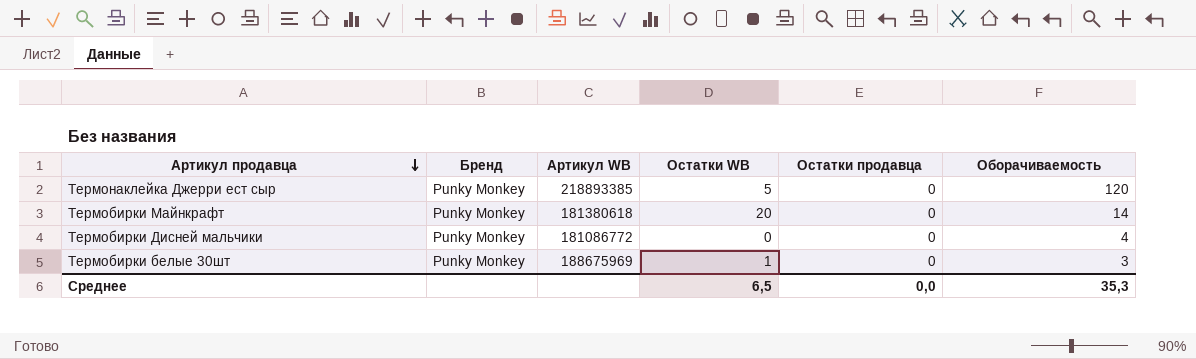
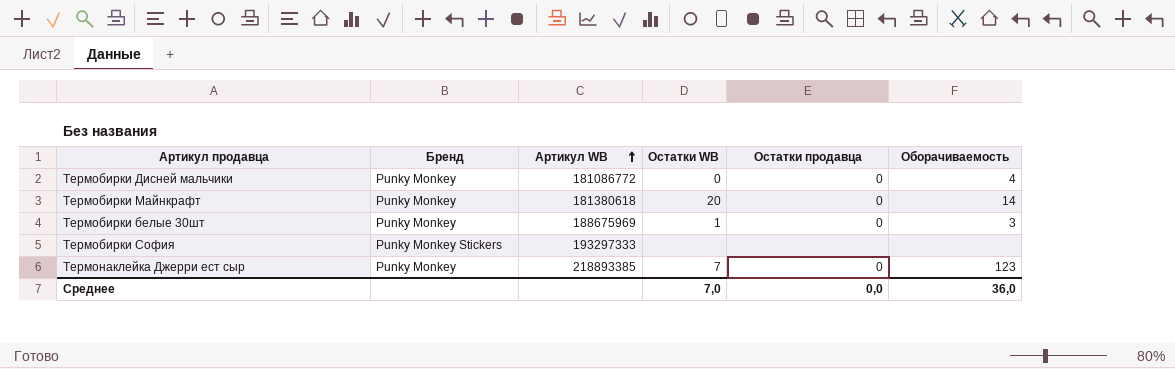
row order: Артикул продавца descending -> Артикул WB ascending
row Термобирки София: none -> Punky Monkey Stickers | 193297333 | none | none | none
Термонаклейка Джерри ест сыр | Остатки WB: 5 -> 7
Термонаклейка Джерри ест сыр | Оборачиваемость: 120 -> 123
Среднее | Остатки WB: 6,5 -> 7,0
Среднее | Оборачиваемость: 35,3 -> 36,0

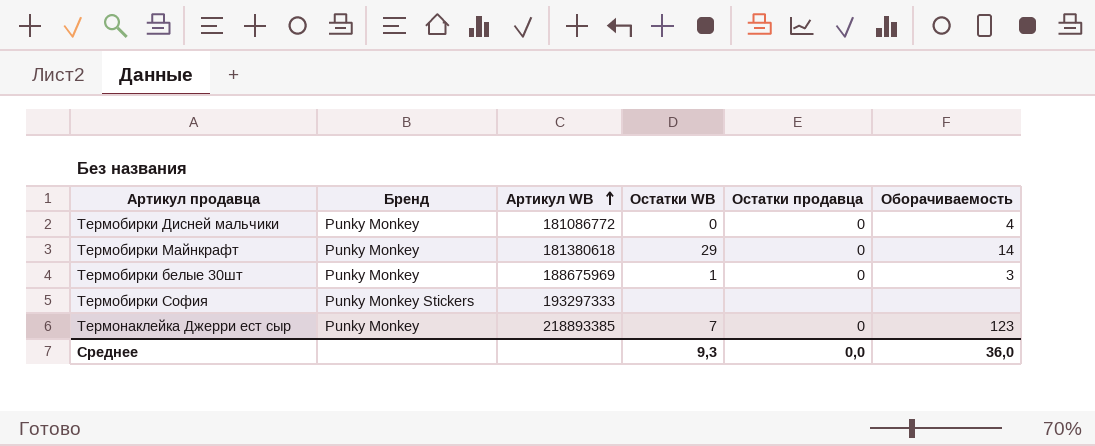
Термобирки Майнкрафт | Остатки WB: 20 -> 29
Среднее | Остатки WB: 7,0 -> 9,3

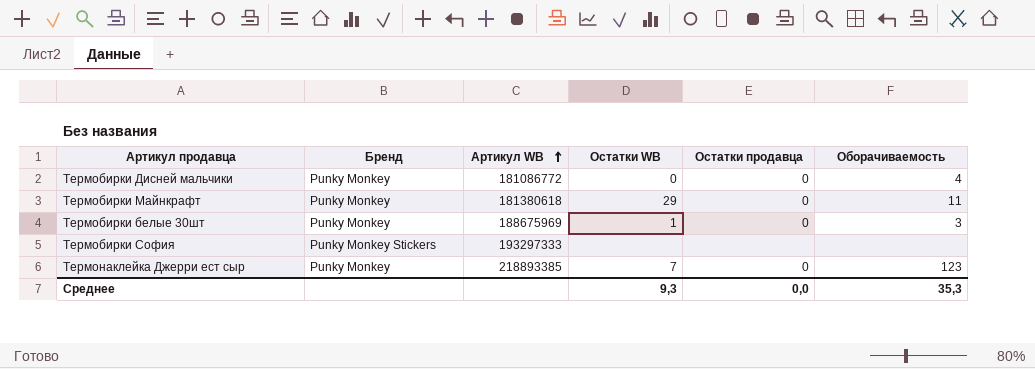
Термобирки Майнкрафт | Оборачиваемость: 14 -> 11
Среднее | Оборачиваемость: 36,0 -> 35,3

